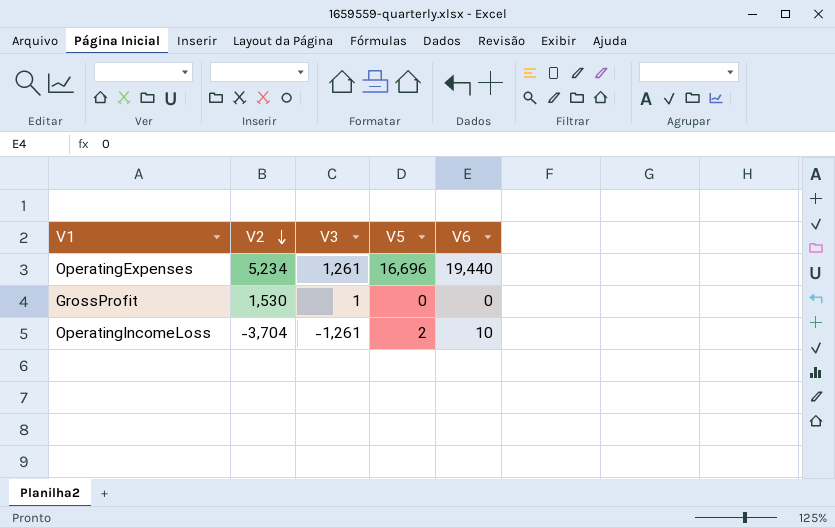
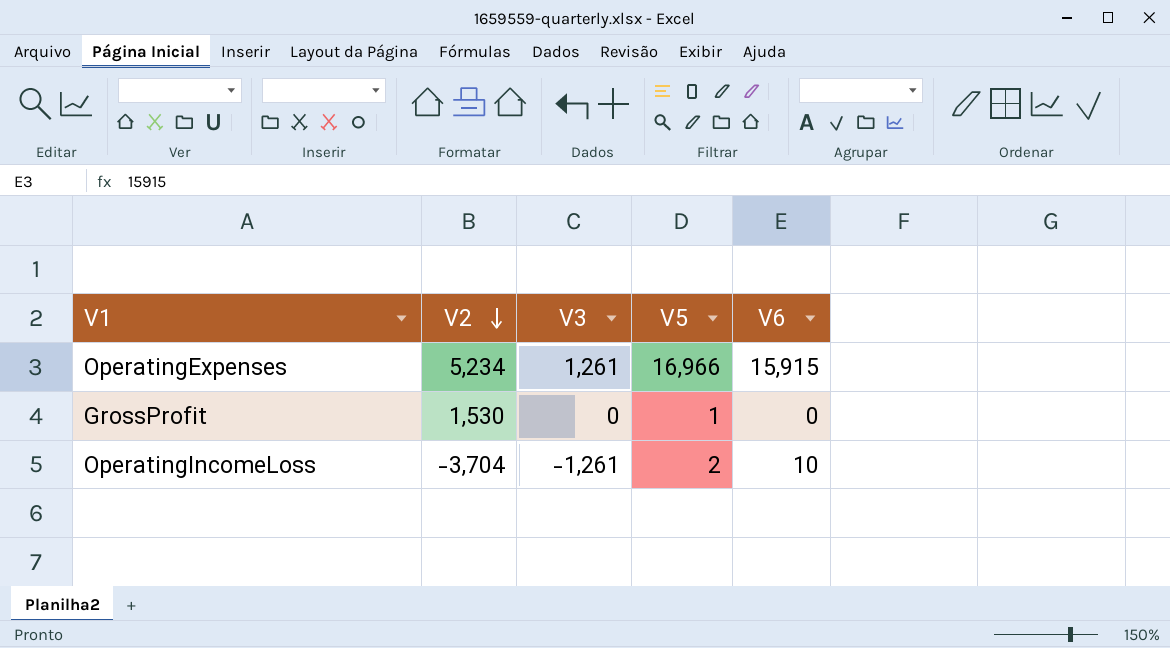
OperatingExpenses | V5: 16,696 -> 16,966
OperatingExpenses | V6: 19,440 -> 15,915
GrossProfit | V3: 1 -> 0
GrossProfit | V5: 0 -> 1

